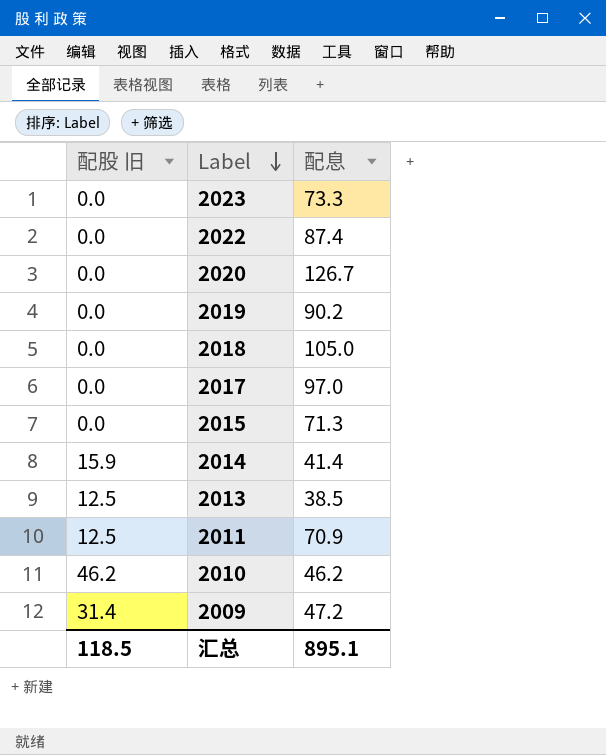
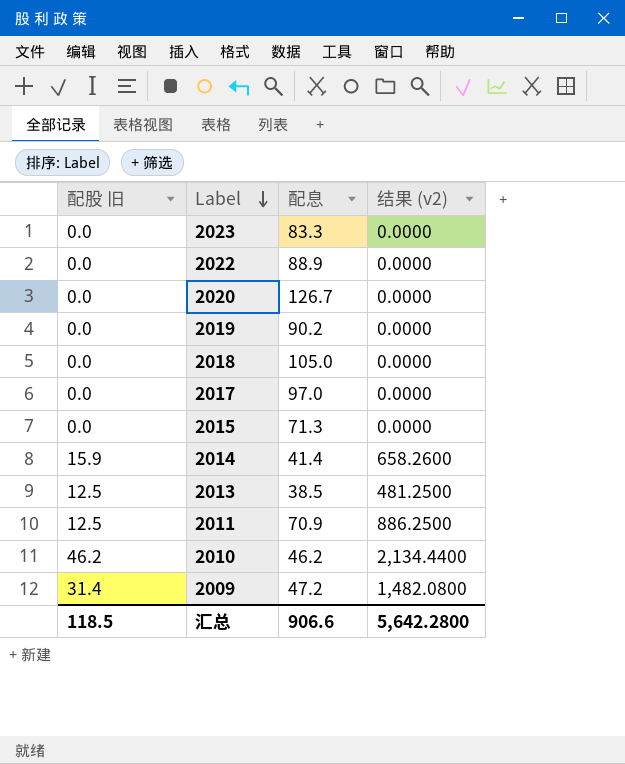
column 结果 (v2) | formula: none -> [配股 旧] * [配息]
2023 | 配息: 73.3 -> 83.3
2022 | 配息: 87.4 -> 88.9
汇总 | 配息: 895.1 -> 906.6

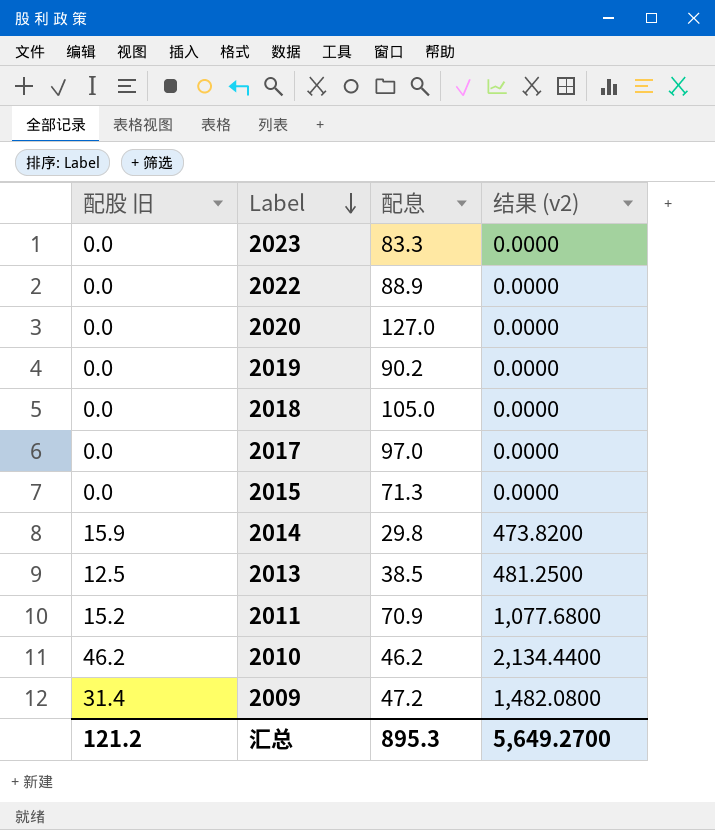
2020 | 配息: 126.7 -> 127.0
2014 | 配息: 41.4 -> 29.8
2014 | 结果 (v2): 658.2600 -> 473.8200
2011 | 配股 旧: 12.5 -> 15.2
2011 | 结果 (v2): 886.2500 -> 1,077.6800
汇总 | 配股 旧: 118.5 -> 121.2
汇总 | 配息: 906.6 -> 895.3
汇总 | 结果 (v2): 5,642.2800 -> 5,649.2700

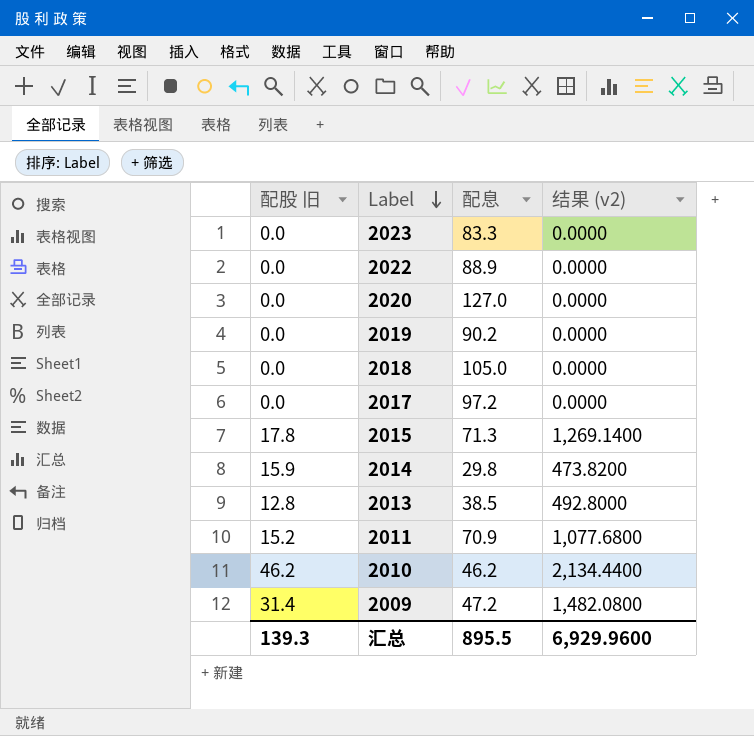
2017 | 配息: 97.0 -> 97.2
2015 | 配股 旧: 0.0 -> 17.8
2015 | 结果 (v2): 0.0000 -> 1,269.1400
2013 | 配股 旧: 12.5 -> 12.8
2013 | 结果 (v2): 481.2500 -> 492.8000
汇总 | 配股 旧: 121.2 -> 139.3
汇总 | 配息: 895.3 -> 895.5
汇总 | 结果 (v2): 5,649.2700 -> 6,929.9600

